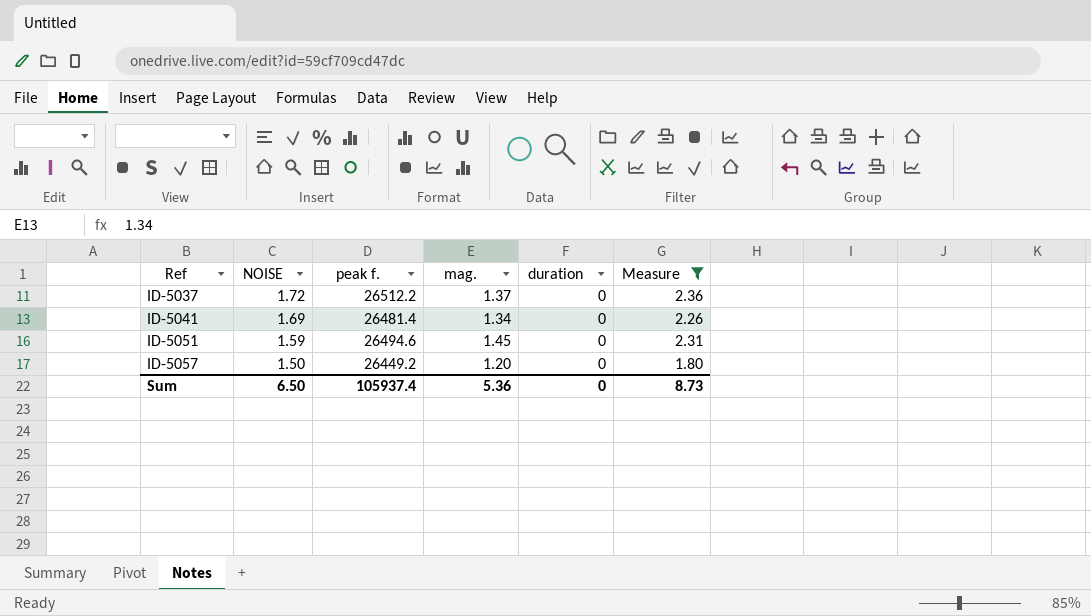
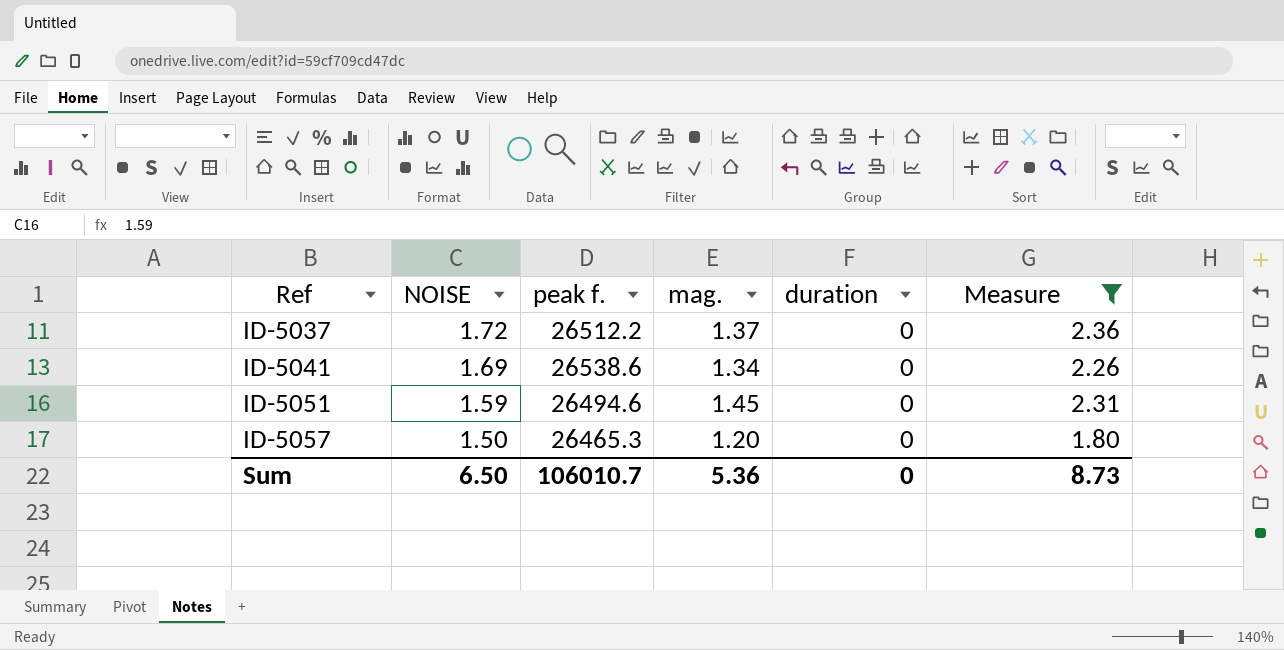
ID-5041 | peak f.: 26481.4 -> 26538.6
ID-5057 | peak f.: 26449.2 -> 26465.3
Sum | peak f.: 105937.4 -> 106010.7

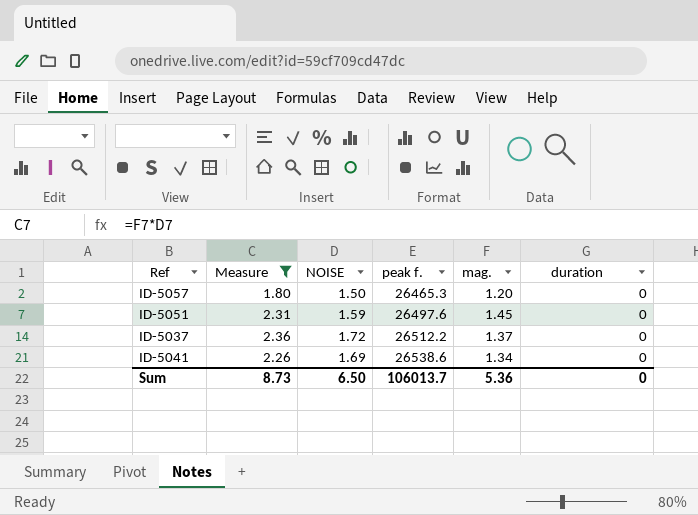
row order: Ref ascending -> peak f. ascending
column Measure | position: 6 -> 2
ID-5051 | peak f.: 26494.6 -> 26497.6
Sum | peak f.: 106010.7 -> 106013.7

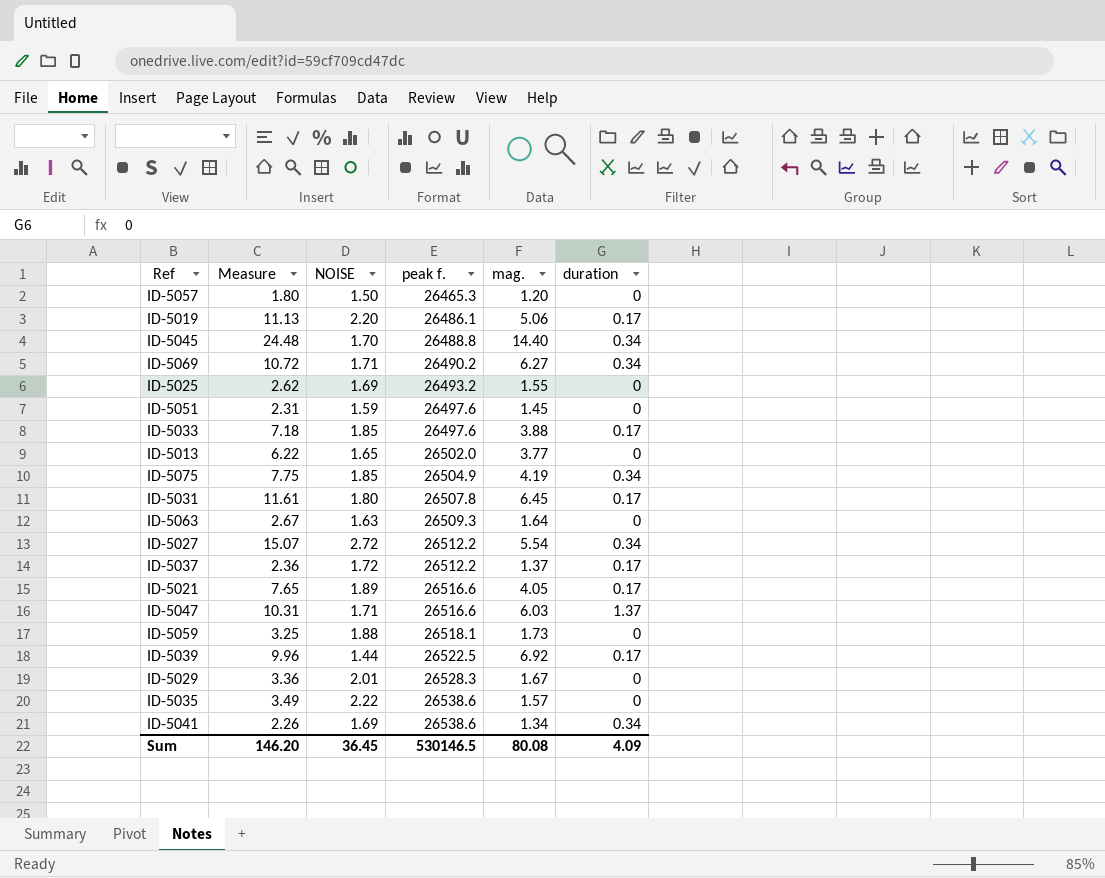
filter: Measure <= 2.36 -> none
ID-5037 | duration: 0 -> 0.17
ID-5041 | duration: 0 -> 0.34
Sum | Measure: 8.73 -> 146.20
Sum | NOISE: 6.50 -> 36.45
Sum | peak f.: 106013.7 -> 530146.5
Sum | mag.: 5.36 -> 80.08
Sum | duration: 0 -> 4.09

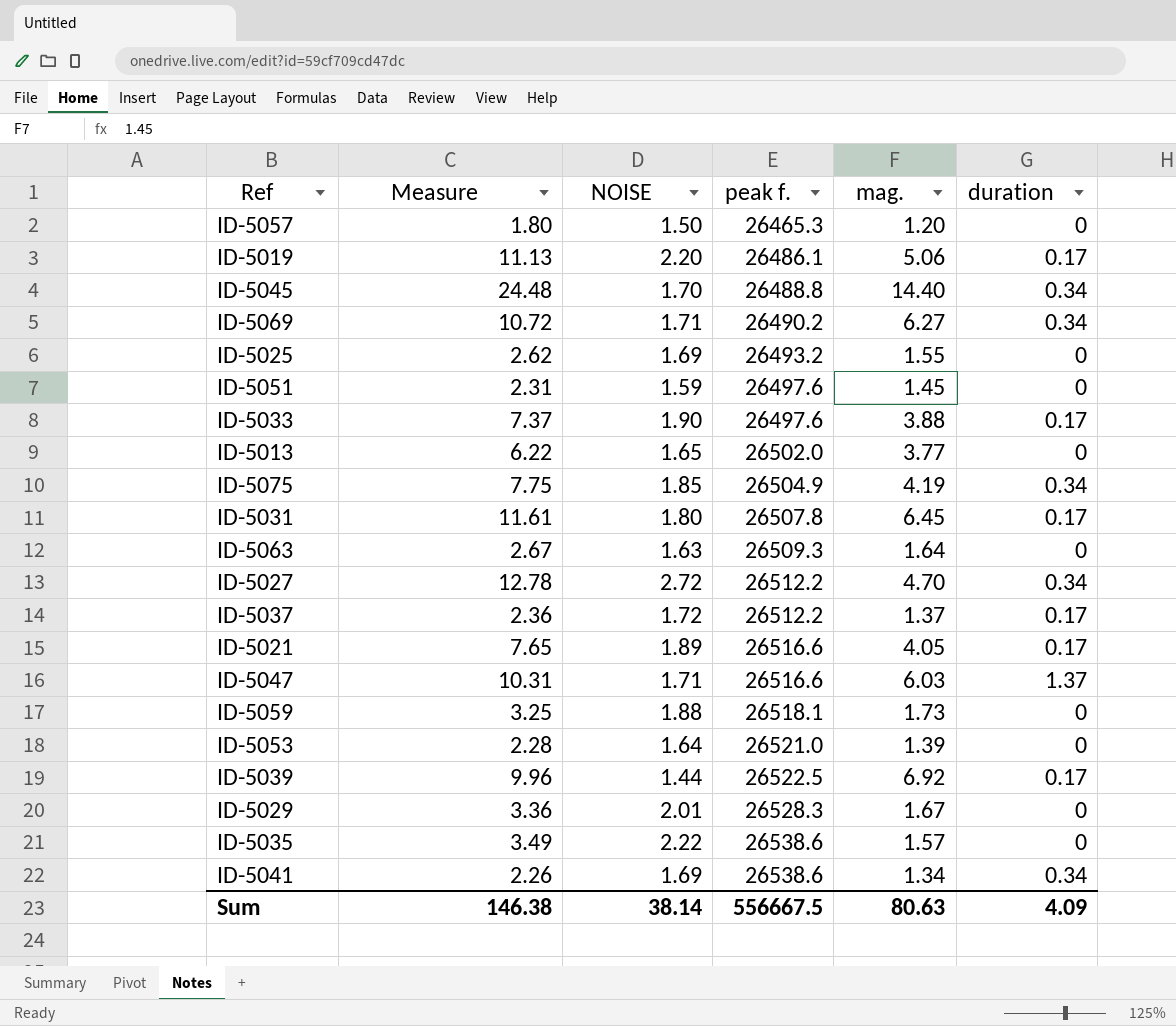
ID-5033 | Measure: 7.18 -> 7.37
ID-5033 | NOISE: 1.85 -> 1.90
ID-5027 | Measure: 15.07 -> 12.78
ID-5027 | mag.: 5.54 -> 4.70
row ID-5053: none -> 2.28 | 1.64 | 26521.0 | 1.39 | 0
Sum | Measure: 146.20 -> 146.38
Sum | NOISE: 36.45 -> 38.14
Sum | peak f.: 530146.5 -> 556667.5
Sum | mag.: 80.08 -> 80.63

